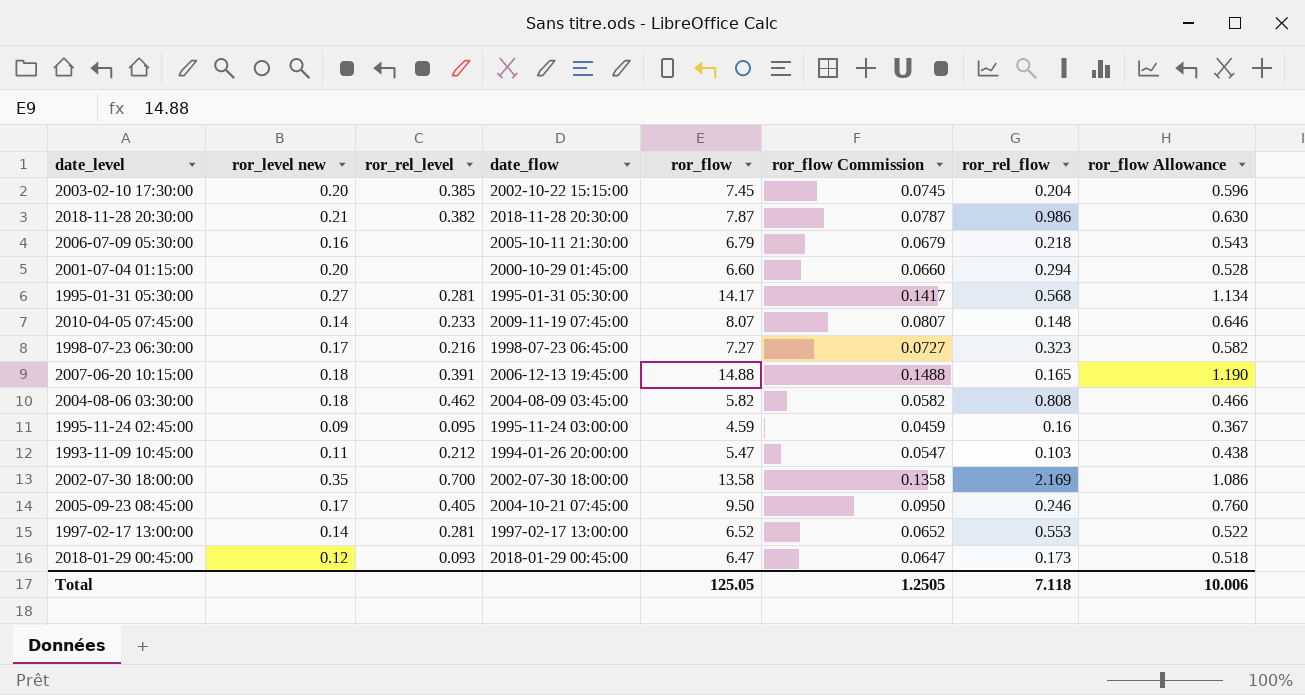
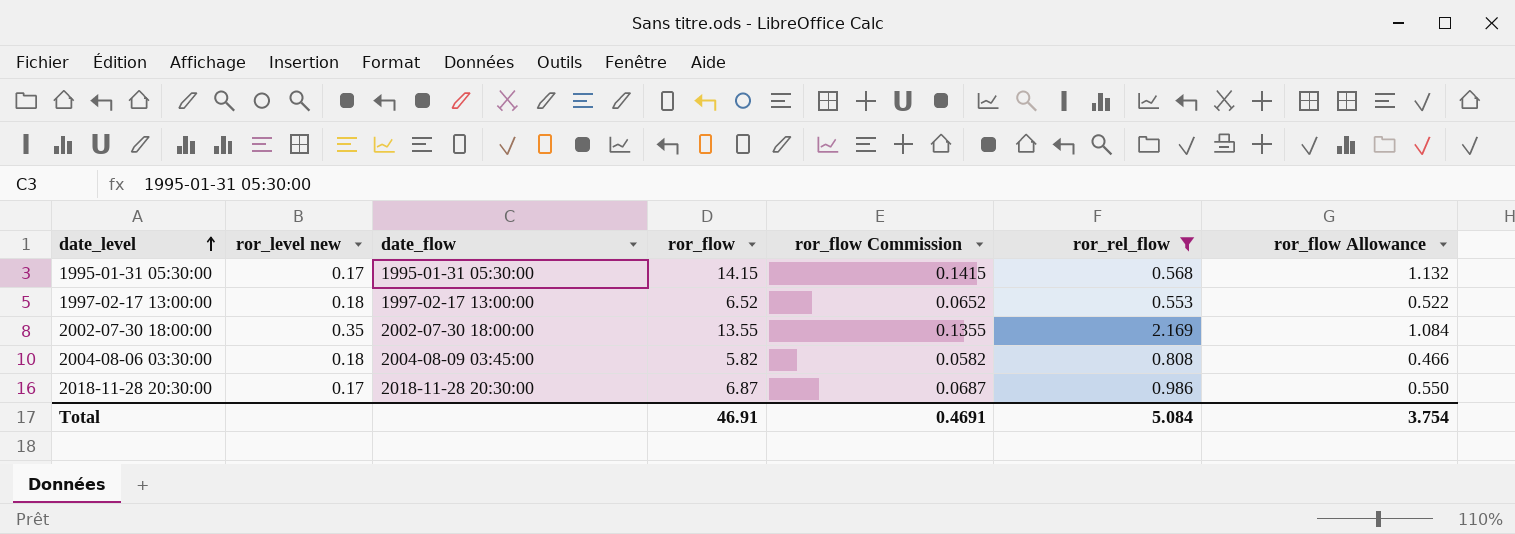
filter: none -> ror_rel_flow >= 0.553
row order: none -> date_level ascending
column ror_rel_level | position: 3 -> none
1995-01-31 05:30:00 | ror_level new: 0.27 -> 0.17
1995-01-31 05:30:00 | ror_flow: 14.17 -> 14.15
1995-01-31 05:30:00 | ror_flow Commission: 0.1417 -> 0.1415
1995-01-31 05:30:00 | ror_flow Allowance: 1.134 -> 1.132
1997-02-17 13:00:00 | ror_level new: 0.14 -> 0.18
2002-07-30 18:00:00 | ror_flow: 13.58 -> 13.55
2002-07-30 18:00:00 | ror_flow Commission: 0.1358 -> 0.1355
2002-07-30 18:00:00 | ror_flow Allowance: 1.086 -> 1.084
2018-11-28 20:30:00 | ror_level new: 0.21 -> 0.17
2018-11-28 20:30:00 | ror_flow: 7.87 -> 6.87
2018-11-28 20:30:00 | ror_flow Commission: 0.0787 -> 0.0687
2018-11-28 20:30:00 | ror_flow Allowance: 0.630 -> 0.550
Total | ror_flow: 125.05 -> 46.91
Total | ror_flow Commission: 1.2505 -> 0.4691
Total | ror_rel_flow: 7.118 -> 5.084
Total | ror_flow Allowance: 10.006 -> 3.754

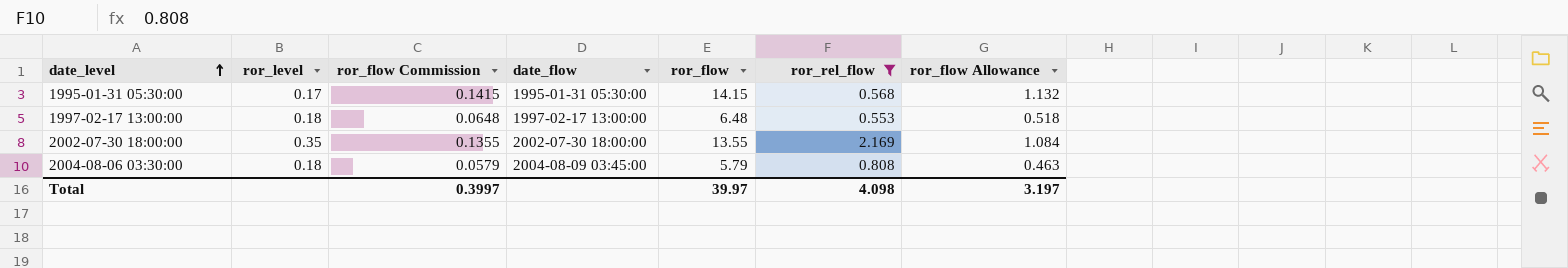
column name: ror_level new -> ror_level
column ror_flow Commission | position: 5 -> 3
row 2018-11-28 20:30:00: 0.17 | 2018-11-28 20:30:00 | 6.87 | 0.0687 | 0.986 | 0.550 -> none
1997-02-17 13:00:00 | ror_flow Commission: 0.0652 -> 0.0648
1997-02-17 13:00:00 | ror_flow: 6.52 -> 6.48
1997-02-17 13:00:00 | ror_flow Allowance: 0.522 -> 0.518
2004-08-06 03:30:00 | ror_flow Commission: 0.0582 -> 0.0579
2004-08-06 03:30:00 | ror_flow: 5.82 -> 5.79
2004-08-06 03:30:00 | ror_flow Allowance: 0.466 -> 0.463
Total | ror_flow Commission: 0.4691 -> 0.3997
Total | ror_flow: 46.91 -> 39.97
Total | ror_rel_flow: 5.084 -> 4.098
Total | ror_flow Allowance: 3.754 -> 3.197

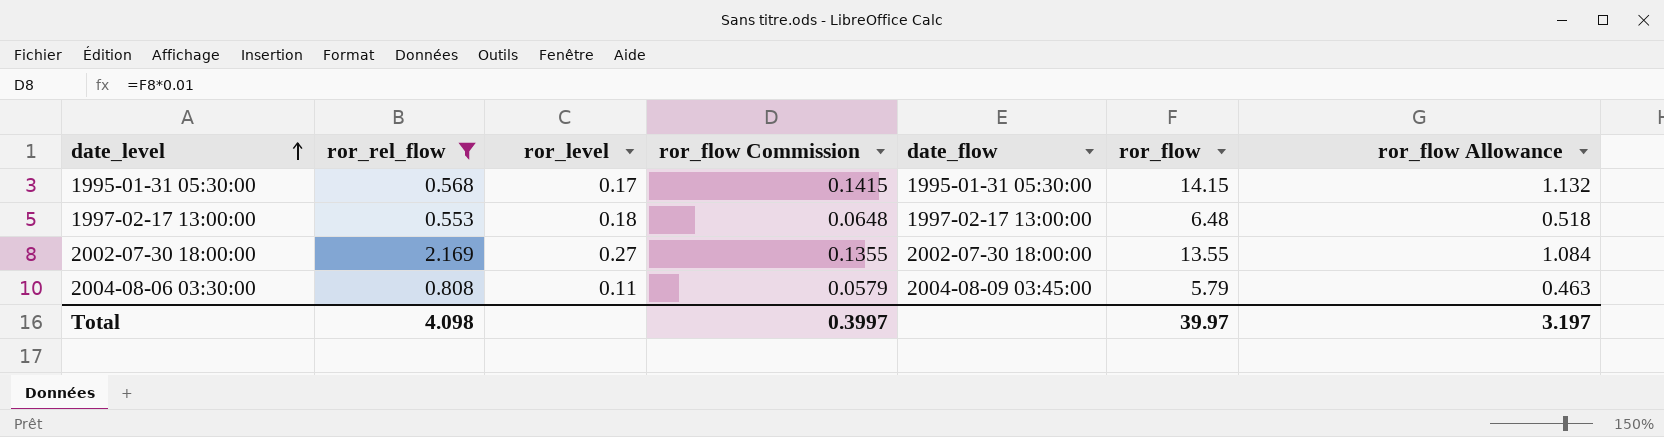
column ror_rel_flow | position: 6 -> 2
2002-07-30 18:00:00 | ror_level: 0.35 -> 0.27
2004-08-06 03:30:00 | ror_level: 0.18 -> 0.11

